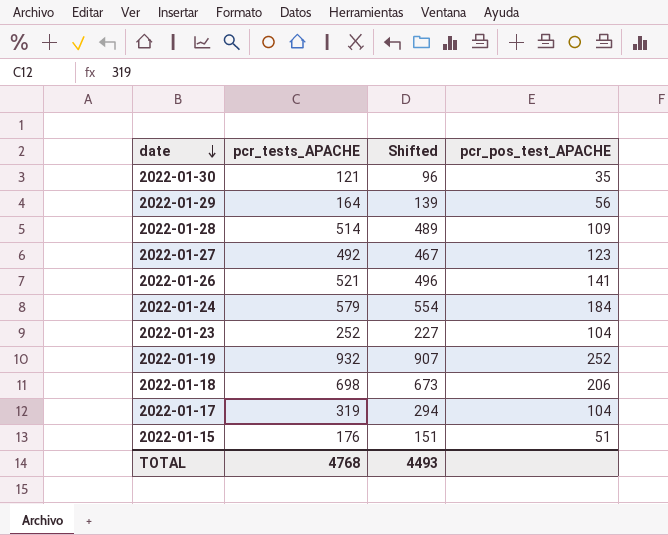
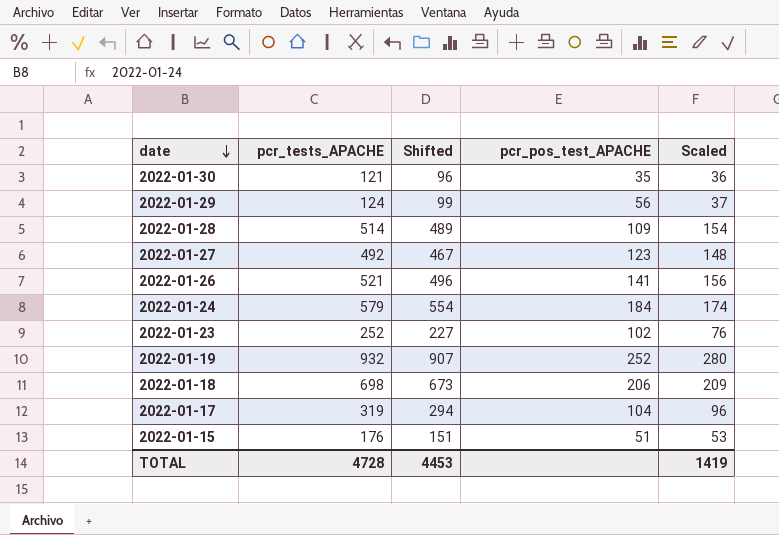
column Scaled | formula: none -> [pcr_tests_APACHE] * 0.3
2022-01-29 | pcr_tests_APACHE: 164 -> 124
2022-01-29 | Shifted: 139 -> 99
2022-01-23 | pcr_pos_test_APACHE: 104 -> 102
TOTAL | pcr_tests_APACHE: 4768 -> 4728
TOTAL | Shifted: 4493 -> 4453

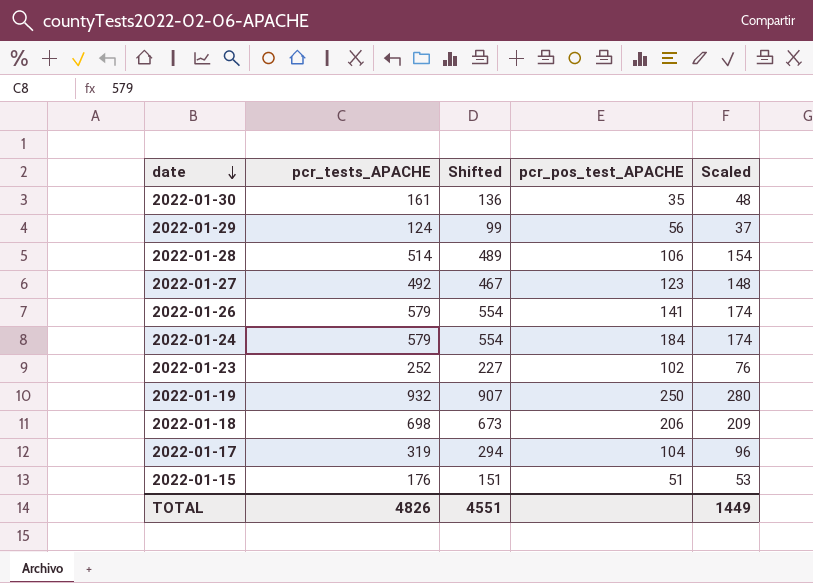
2022-01-30 | pcr_tests_APACHE: 121 -> 161
2022-01-30 | Shifted: 96 -> 136
2022-01-30 | Scaled: 36 -> 48
2022-01-28 | pcr_pos_test_APACHE: 109 -> 106
2022-01-26 | pcr_tests_APACHE: 521 -> 579
2022-01-26 | Shifted: 496 -> 554
2022-01-26 | Scaled: 156 -> 174
2022-01-19 | pcr_pos_test_APACHE: 252 -> 250
TOTAL | pcr_tests_APACHE: 4728 -> 4826
TOTAL | Shifted: 4453 -> 4551
TOTAL | Scaled: 1419 -> 1449

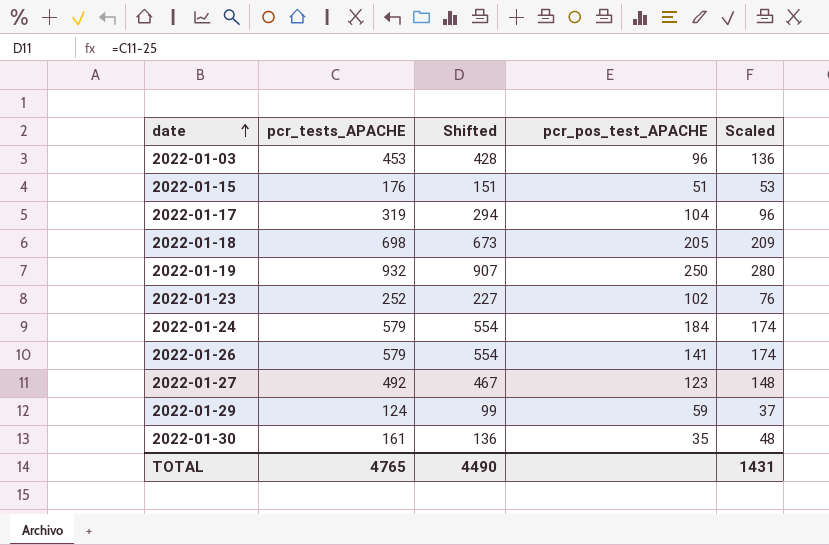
row order: date descending -> date ascending
row 2022-01-28: 514 | 489 | 106 | 154 -> none
row 2022-01-03: none -> 453 | 428 | 96 | 136
2022-01-18 | pcr_pos_test_APACHE: 206 -> 205
2022-01-29 | pcr_pos_test_APACHE: 56 -> 59
TOTAL | pcr_tests_APACHE: 4826 -> 4765
TOTAL | Shifted: 4551 -> 4490
TOTAL | Scaled: 1449 -> 1431

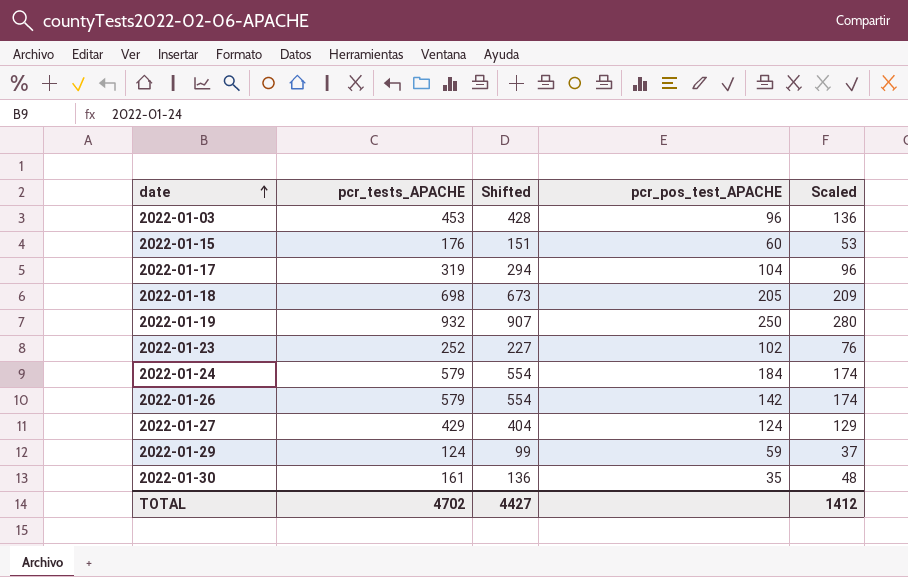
2022-01-15 | pcr_pos_test_APACHE: 51 -> 60
2022-01-26 | pcr_pos_test_APACHE: 141 -> 142
2022-01-27 | pcr_tests_APACHE: 492 -> 429
2022-01-27 | Shifted: 467 -> 404
2022-01-27 | pcr_pos_test_APACHE: 123 -> 124
2022-01-27 | Scaled: 148 -> 129
TOTAL | pcr_tests_APACHE: 4765 -> 4702
TOTAL | Shifted: 4490 -> 4427
TOTAL | Scaled: 1431 -> 1412

